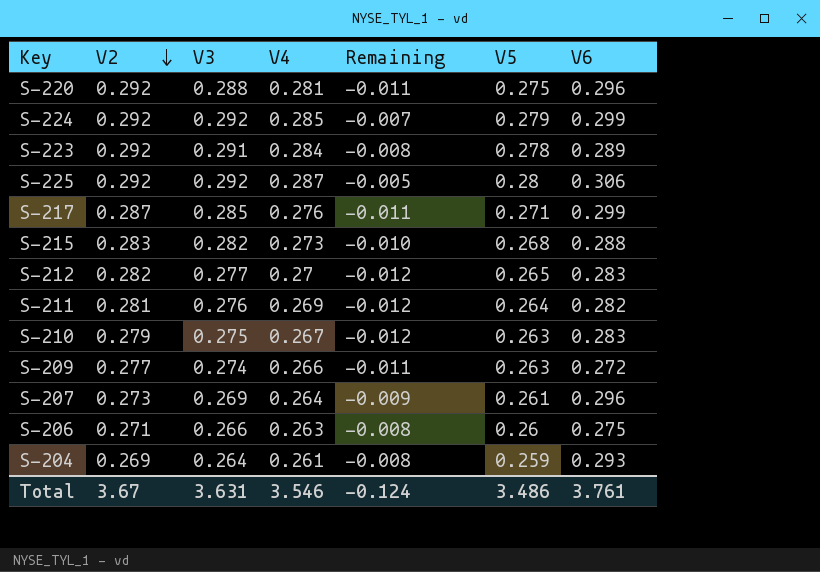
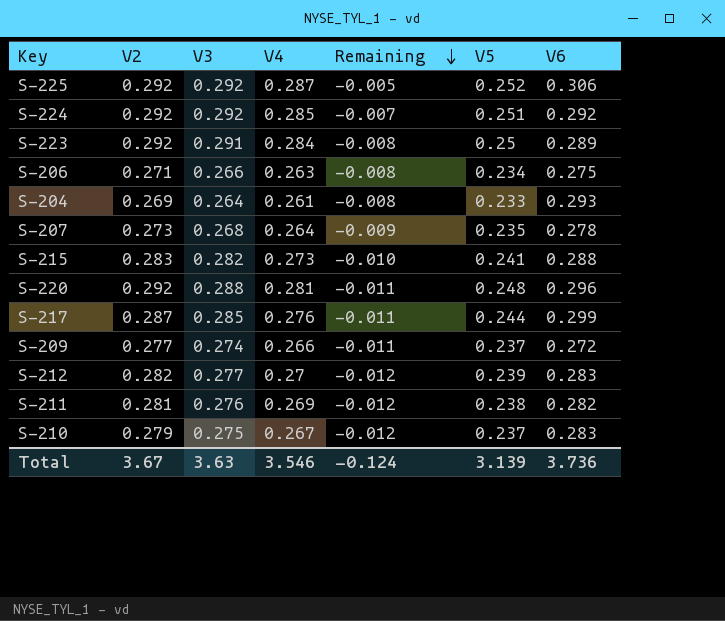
row order: V2 descending -> Remaining descending
S-225 | V5: 0.28 -> 0.252
S-224 | V5: 0.279 -> 0.251
S-224 | V6: 0.299 -> 0.292
S-223 | V5: 0.278 -> 0.25
S-206 | V5: 0.26 -> 0.234
S-204 | V5: 0.259 -> 0.233
S-207 | V3: 0.269 -> 0.268
S-207 | V5: 0.261 -> 0.235
S-207 | V6: 0.296 -> 0.278
S-215 | V5: 0.268 -> 0.241
S-220 | V5: 0.275 -> 0.248
S-217 | V5: 0.271 -> 0.244
S-209 | V5: 0.263 -> 0.237
S-212 | V5: 0.265 -> 0.239
S-211 | V5: 0.264 -> 0.238
S-210 | V5: 0.263 -> 0.237
Total | V3: 3.631 -> 3.63
Total | V5: 3.486 -> 3.139
Total | V6: 3.761 -> 3.736

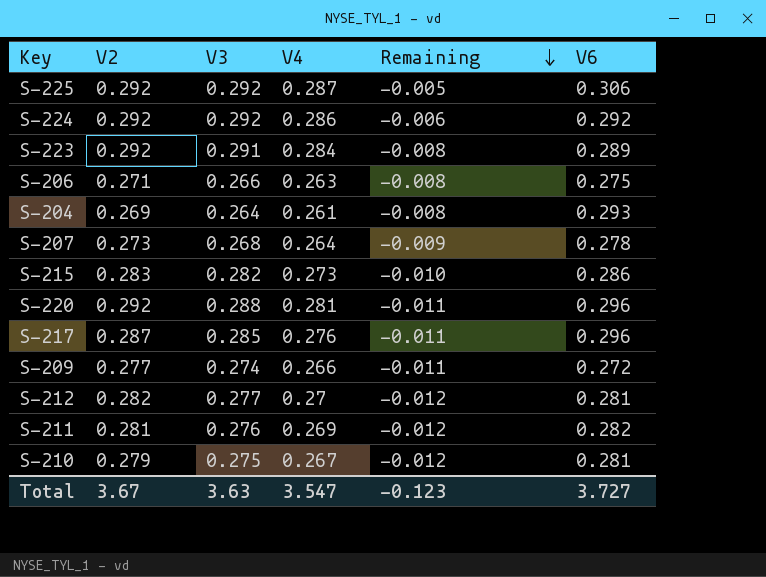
column V5 | position: 6 -> none
S-224 | V4: 0.285 -> 0.286
S-224 | Remaining: -0.007 -> -0.006
S-215 | V6: 0.288 -> 0.286
S-217 | V6: 0.299 -> 0.296
S-212 | V6: 0.283 -> 0.281
S-210 | V6: 0.283 -> 0.281
Total | V4: 3.546 -> 3.547
Total | Remaining: -0.124 -> -0.123
Total | V6: 3.736 -> 3.727

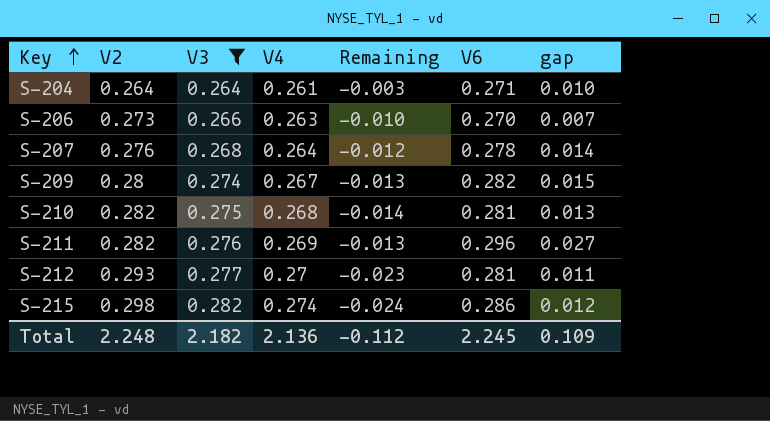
filter: none -> V3 <= 0.282
row order: Remaining descending -> Key ascending
column gap | formula: none -> [V6] - [V4]
S-204 | V2: 0.269 -> 0.264
S-204 | Remaining: -0.008 -> -0.003
S-204 | V6: 0.293 -> 0.271
S-206 | V2: 0.271 -> 0.273
S-206 | Remaining: -0.008 -> -0.010
S-206 | V6: 0.275 -> 0.270
S-207 | V2: 0.273 -> 0.276
S-207 | Remaining: -0.009 -> -0.012
S-209 | V2: 0.277 -> 0.28
S-209 | V4: 0.266 -> 0.267
S-209 | Remaining: -0.011 -> -0.013
S-209 | V6: 0.272 -> 0.282
S-210 | V2: 0.279 -> 0.282
S-210 | V4: 0.267 -> 0.268
S-210 | Remaining: -0.012 -> -0.014
S-211 | V2: 0.281 -> 0.282
S-211 | Remaining: -0.012 -> -0.013
S-211 | V6: 0.282 -> 0.296
S-212 | V2: 0.282 -> 0.293
S-212 | Remaining: -0.012 -> -0.023
S-215 | V2: 0.283 -> 0.298
S-215 | V4: 0.273 -> 0.274
S-215 | Remaining: -0.010 -> -0.024
Total | V2: 3.67 -> 2.248
Total | V3: 3.63 -> 2.182
Total | V4: 3.547 -> 2.136
Total | Remaining: -0.123 -> -0.112
Total | V6: 3.727 -> 2.245

